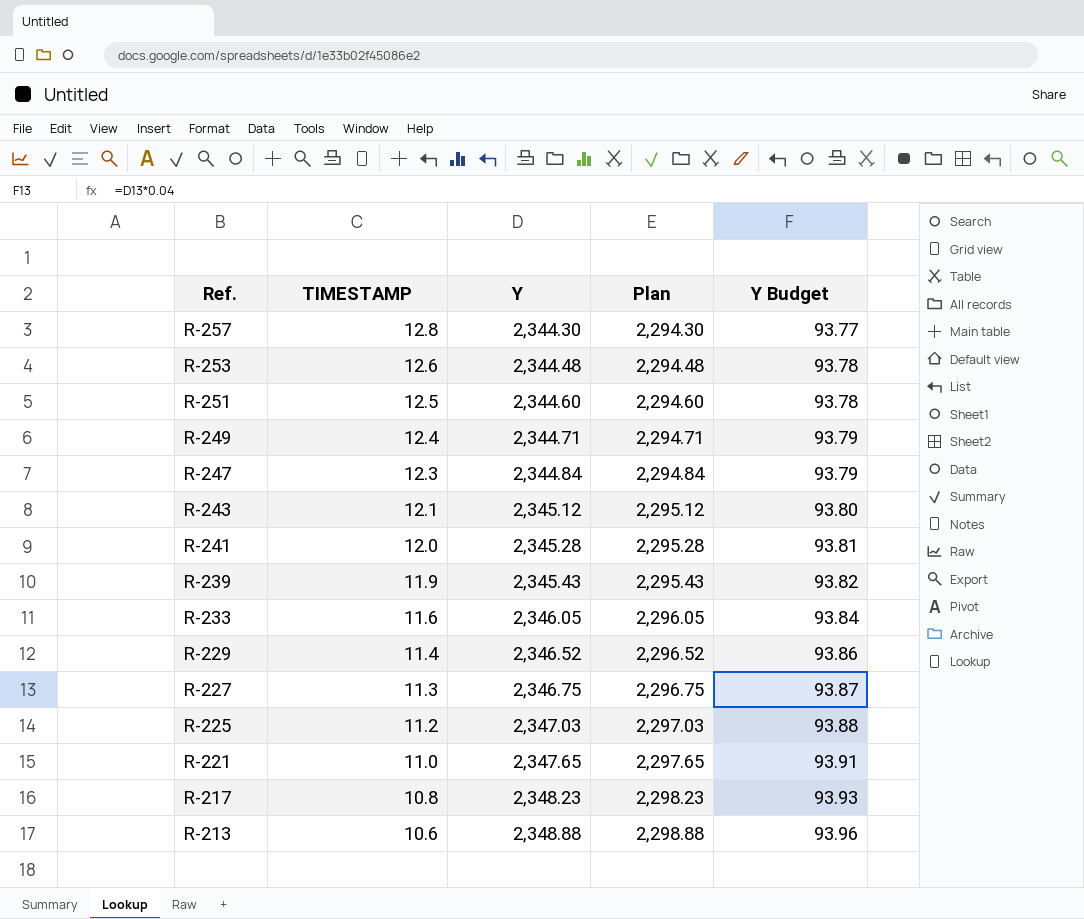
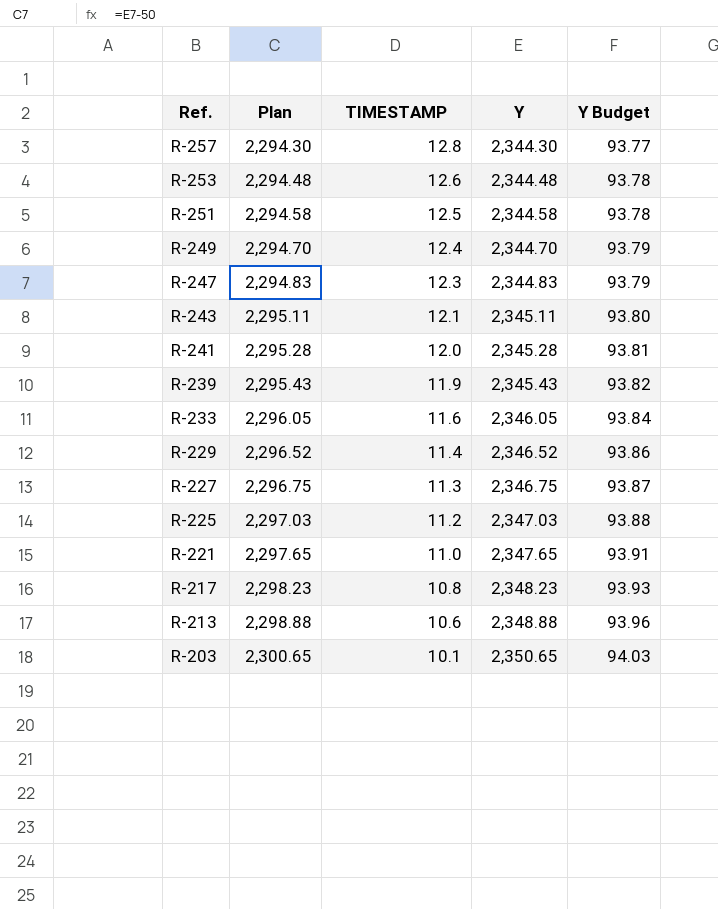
column Plan | position: 4 -> 2
R-251 | Plan: 2,294.60 -> 2,294.58
R-251 | Y: 2,344.60 -> 2,344.58
R-249 | Plan: 2,294.71 -> 2,294.70
R-249 | Y: 2,344.71 -> 2,344.70
R-247 | Plan: 2,294.84 -> 2,294.83
R-247 | Y: 2,344.84 -> 2,344.83
R-243 | Plan: 2,295.12 -> 2,295.11
R-243 | Y: 2,345.12 -> 2,345.11
row R-203: none -> 2,300.65 | 10.1 | 2,350.65 | 94.03

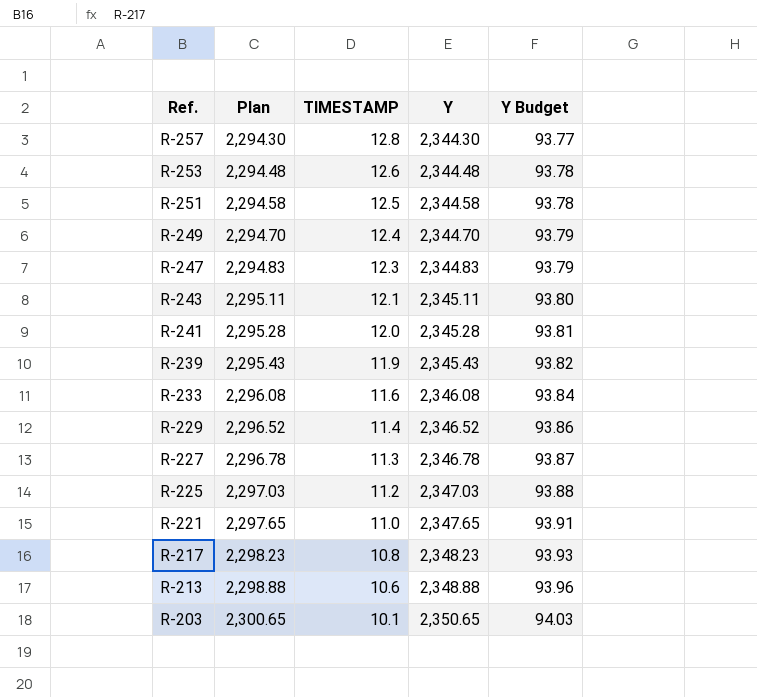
R-233 | Plan: 2,296.05 -> 2,296.08
R-233 | Y: 2,346.05 -> 2,346.08
R-227 | Plan: 2,296.75 -> 2,296.78
R-227 | Y: 2,346.75 -> 2,346.78

